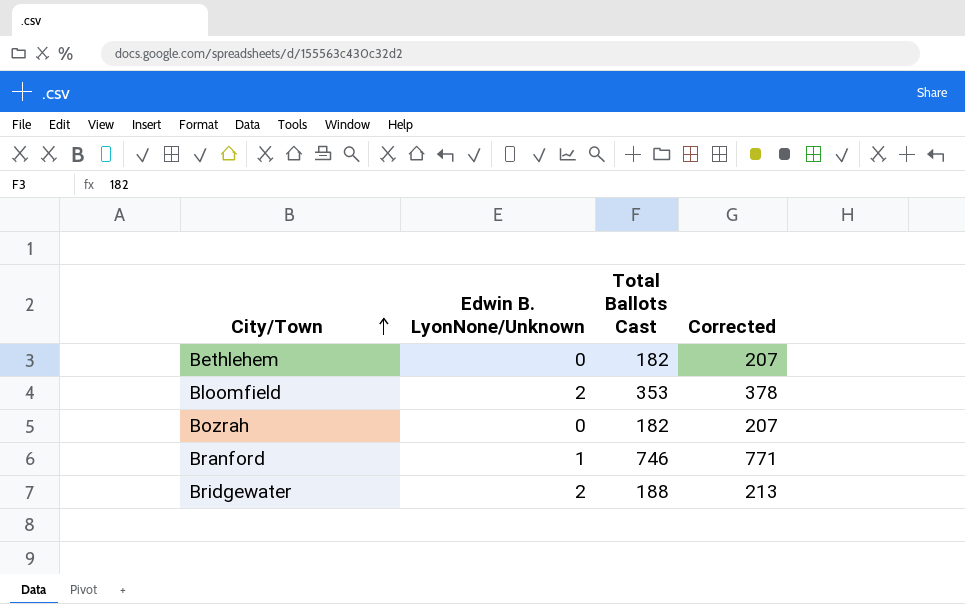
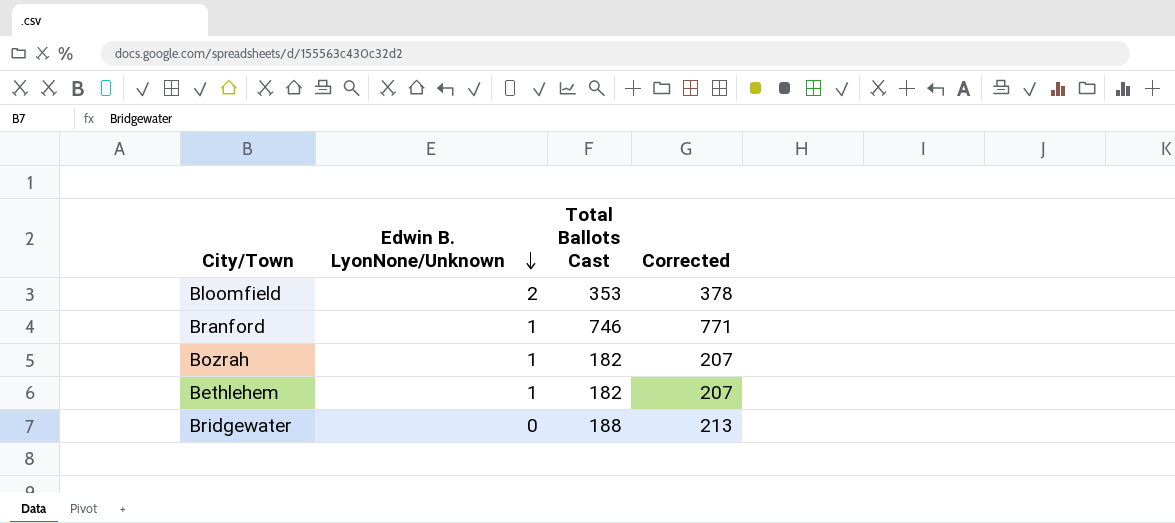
row order: City/Town ascending -> Edwin B. LyonNone/Unknown descending
Bozrah | Edwin B. LyonNone/Unknown: 0 -> 1
Bethlehem | Edwin B. LyonNone/Unknown: 0 -> 1
Bridgewater | Edwin B. LyonNone/Unknown: 2 -> 0

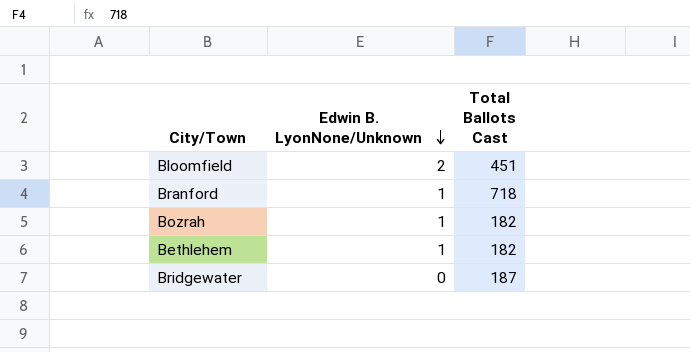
column Corrected | formula: [Total Ballots Cast] + 25 -> none
Bloomfield | Total Ballots Cast: 353 -> 451
Branford | Total Ballots Cast: 746 -> 718
Bridgewater | Total Ballots Cast: 188 -> 187

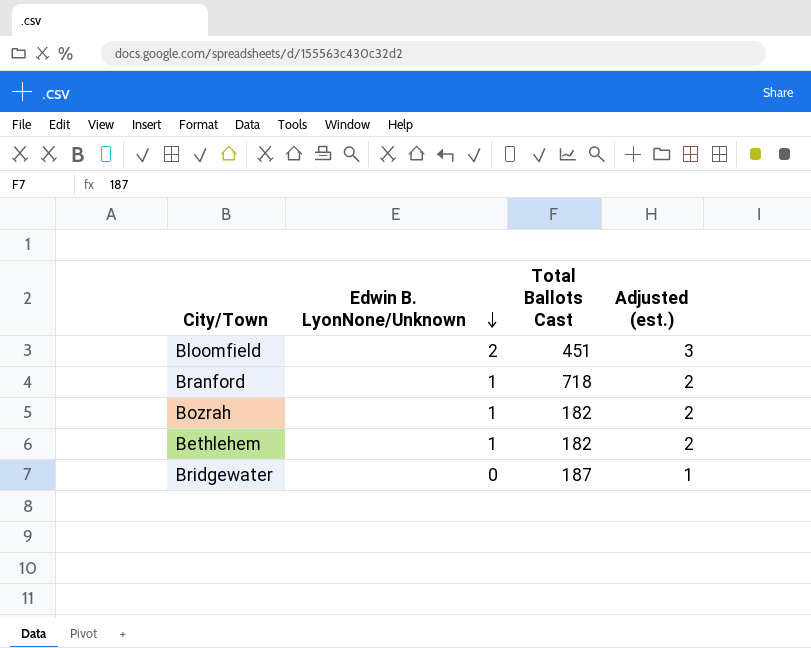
column Adjusted (est.) | formula: none -> [Edwin B. LyonNone/Unknown] + 1

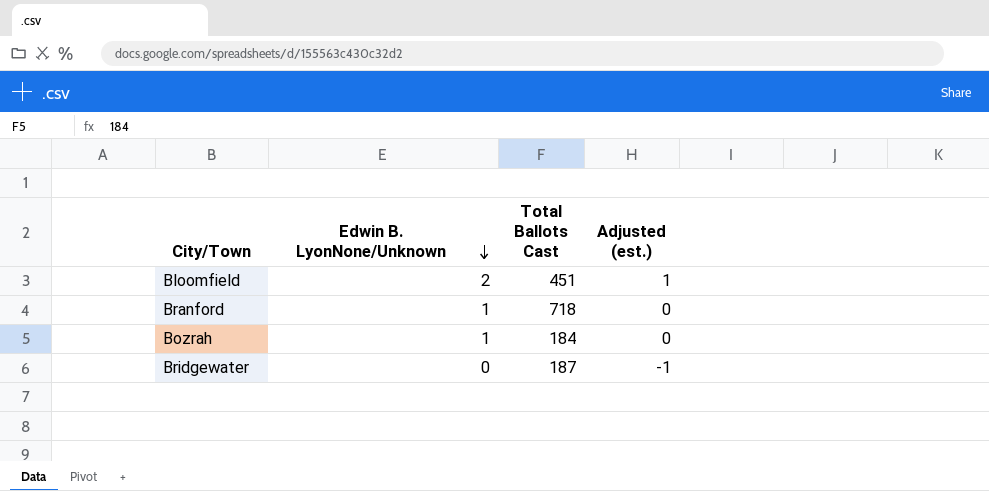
column Adjusted (est.) | formula: [Edwin B. LyonNone/Unknown] + 1 -> [Edwin B. LyonNone/Unknown] - 1
row Bethlehem: 1 | 182 | 2 -> none
Bozrah | Total Ballots Cast: 182 -> 184

